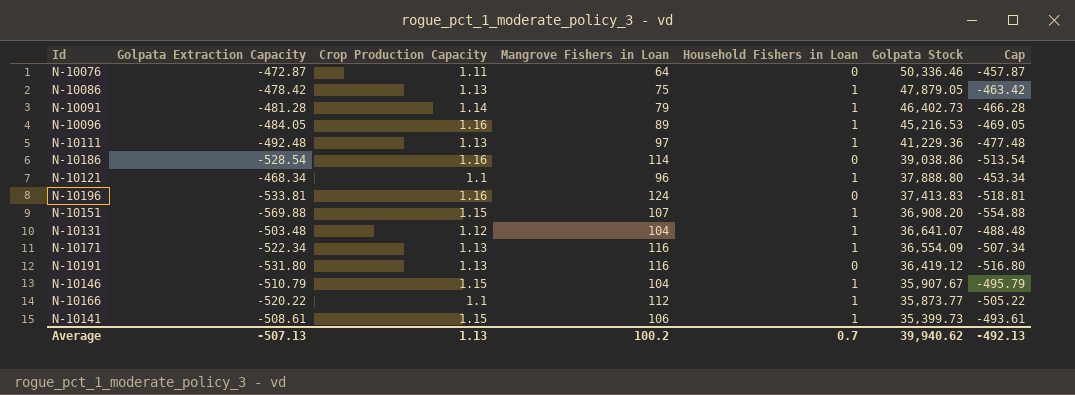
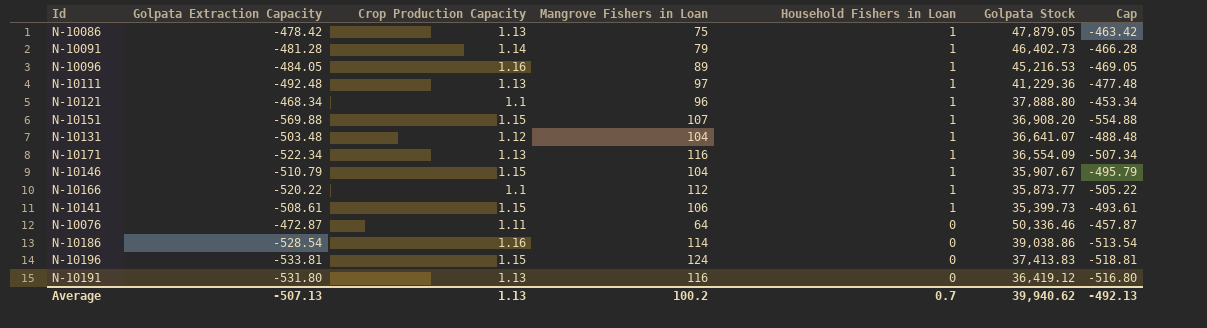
row order: Golpata Stock descending -> Household Fishers in Loan descending
N-10196 | Crop Production Capacity: 1.16 -> 1.15

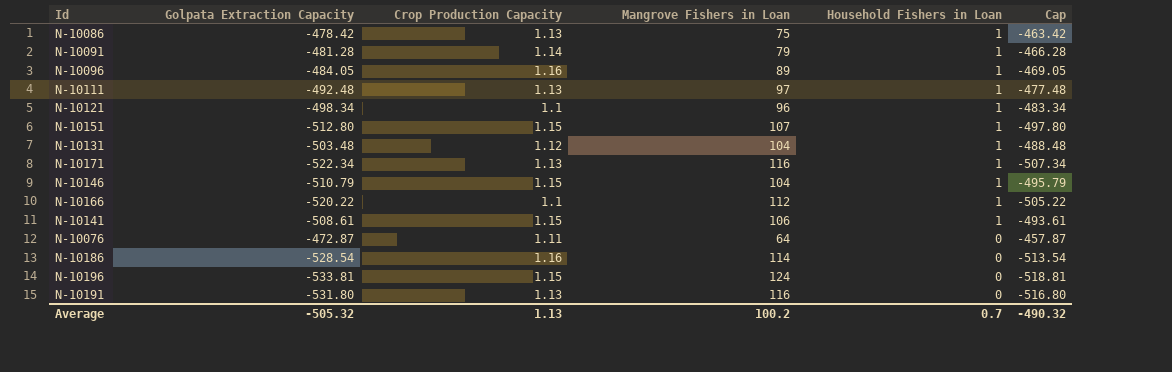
column Golpata Stock | position: 6 -> none
N-10121 | Golpata Extraction Capacity: -468.34 -> -498.34
N-10121 | Cap: -453.34 -> -483.34
N-10151 | Golpata Extraction Capacity: -569.88 -> -512.80
N-10151 | Cap: -554.88 -> -497.80
Average | Golpata Extraction Capacity: -507.13 -> -505.32
Average | Cap: -492.13 -> -490.32

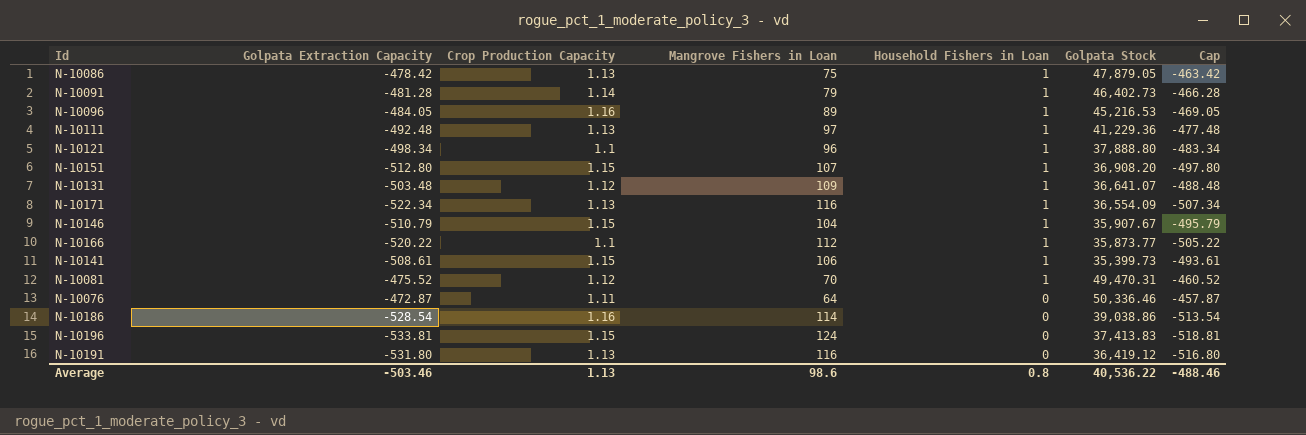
column Golpata Stock | position: none -> 6
N-10131 | Mangrove Fishers in Loan: 104 -> 109
row N-10081: none -> -475.52 | 1.12 | 70 | 1 | 49,470.31 | -460.52
Average | Golpata Extraction Capacity: -505.32 -> -503.46
Average | Mangrove Fishers in Loan: 100.2 -> 98.6
Average | Household Fishers in Loan: 0.7 -> 0.8
Average | Cap: -490.32 -> -488.46

